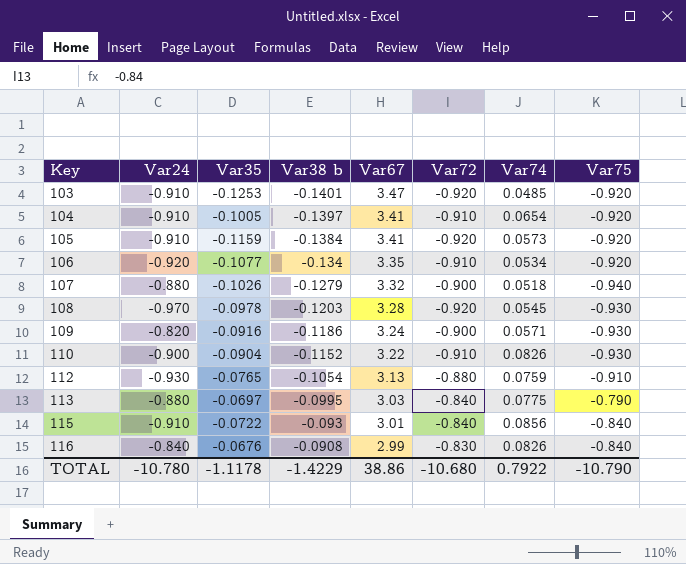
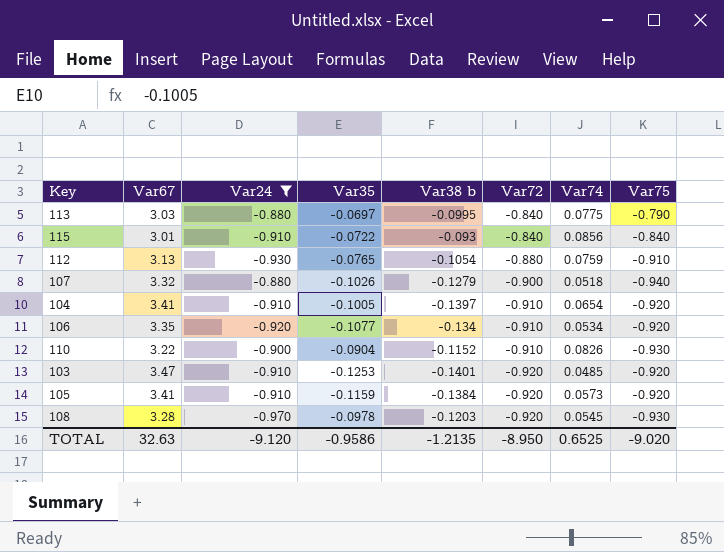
filter: none -> Var24 <= -0.880
row order: Key ascending -> Var72 descending
column Var67 | position: 5 -> 2
TOTAL | Var67: 38.86 -> 32.63
TOTAL | Var24: -10.780 -> -9.120
TOTAL | Var35: -1.1178 -> -0.9586
TOTAL | Var38 b: -1.4229 -> -1.2135
TOTAL | Var72: -10.680 -> -8.950
TOTAL | Var74: 0.7922 -> 0.6525
TOTAL | Var75: -10.790 -> -9.020

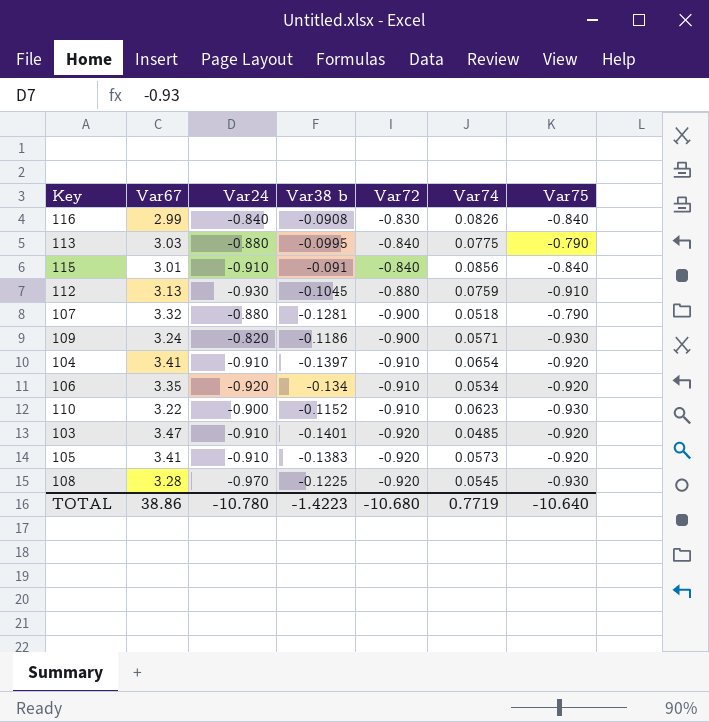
filter: Var24 <= -0.880 -> none
column Var35 | position: 4 -> none
115 | Var38 b: -0.093 -> -0.091
112 | Var38 b: -0.1054 -> -0.1045
107 | Var38 b: -0.1279 -> -0.1281
107 | Var75: -0.940 -> -0.790
110 | Var74: 0.0826 -> 0.0623
105 | Var38 b: -0.1384 -> -0.1383
108 | Var38 b: -0.1203 -> -0.1225
TOTAL | Var67: 32.63 -> 38.86
TOTAL | Var24: -9.120 -> -10.780
TOTAL | Var38 b: -1.2135 -> -1.4223
TOTAL | Var72: -8.950 -> -10.680
TOTAL | Var74: 0.6525 -> 0.7719
TOTAL | Var75: -9.020 -> -10.640

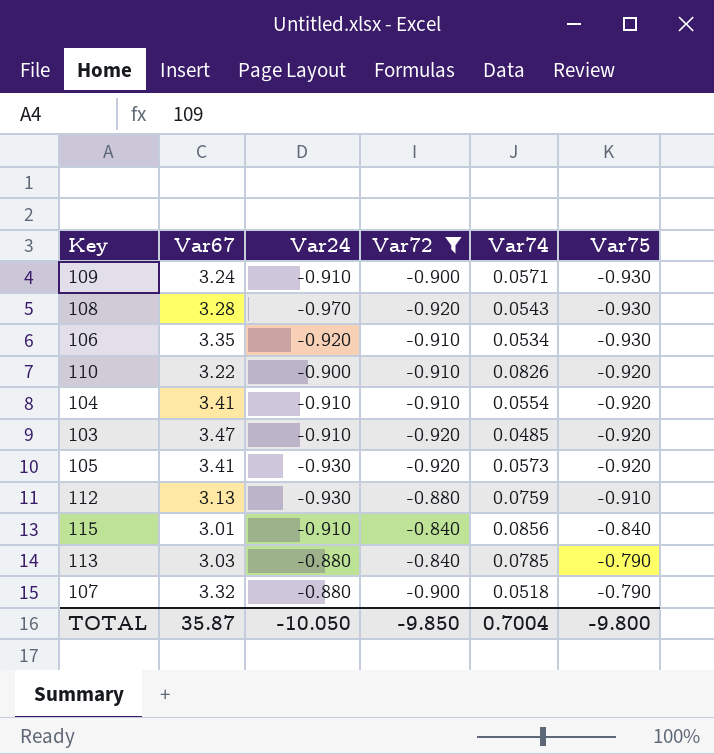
filter: none -> Var72 != -0.830
row order: Var72 descending -> Var75 ascending
column Var38 b | position: 4 -> none
109 | Var24: -0.820 -> -0.910
108 | Var74: 0.0545 -> 0.0543
106 | Var75: -0.920 -> -0.930
110 | Var74: 0.0623 -> 0.0826
110 | Var75: -0.930 -> -0.920
104 | Var74: 0.0654 -> 0.0554
105 | Var24: -0.910 -> -0.930
113 | Var74: 0.0775 -> 0.0785
TOTAL | Var67: 38.86 -> 35.87
TOTAL | Var24: -10.780 -> -10.050
TOTAL | Var72: -10.680 -> -9.850
TOTAL | Var74: 0.7719 -> 0.7004
TOTAL | Var75: -10.640 -> -9.800

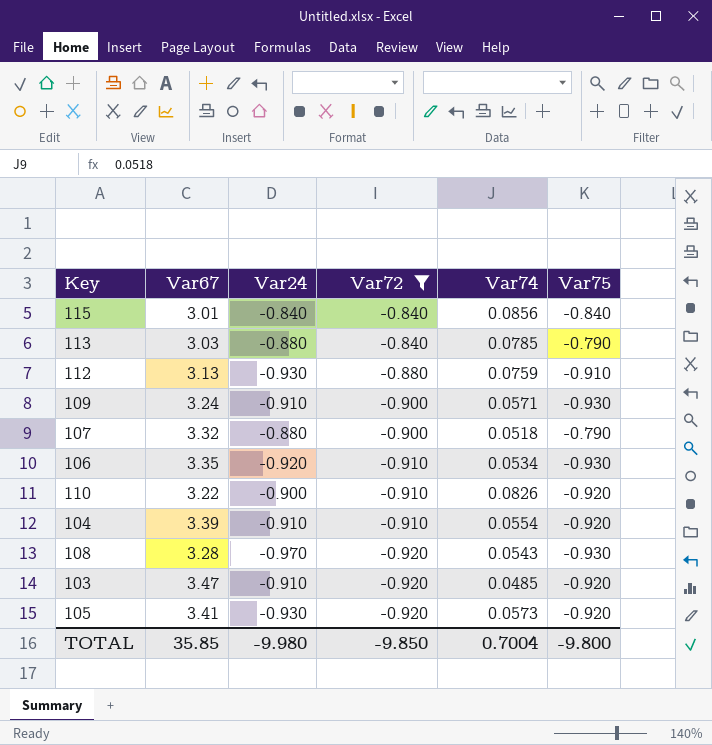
row order: Var75 ascending -> Var72 descending
115 | Var24: -0.910 -> -0.840
104 | Var67: 3.41 -> 3.39
TOTAL | Var67: 35.87 -> 35.85
TOTAL | Var24: -10.050 -> -9.980

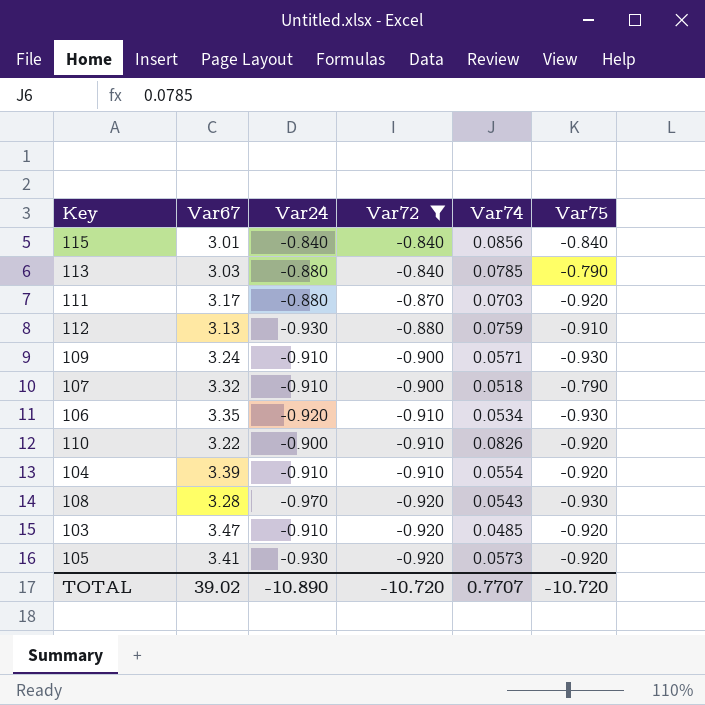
row 111: none -> 3.17 | -0.880 | -0.870 | 0.0703 | -0.920
107 | Var24: -0.880 -> -0.910
TOTAL | Var67: 35.85 -> 39.02
TOTAL | Var24: -9.980 -> -10.890
TOTAL | Var72: -9.850 -> -10.720
TOTAL | Var74: 0.7004 -> 0.7707
TOTAL | Var75: -9.800 -> -10.720

